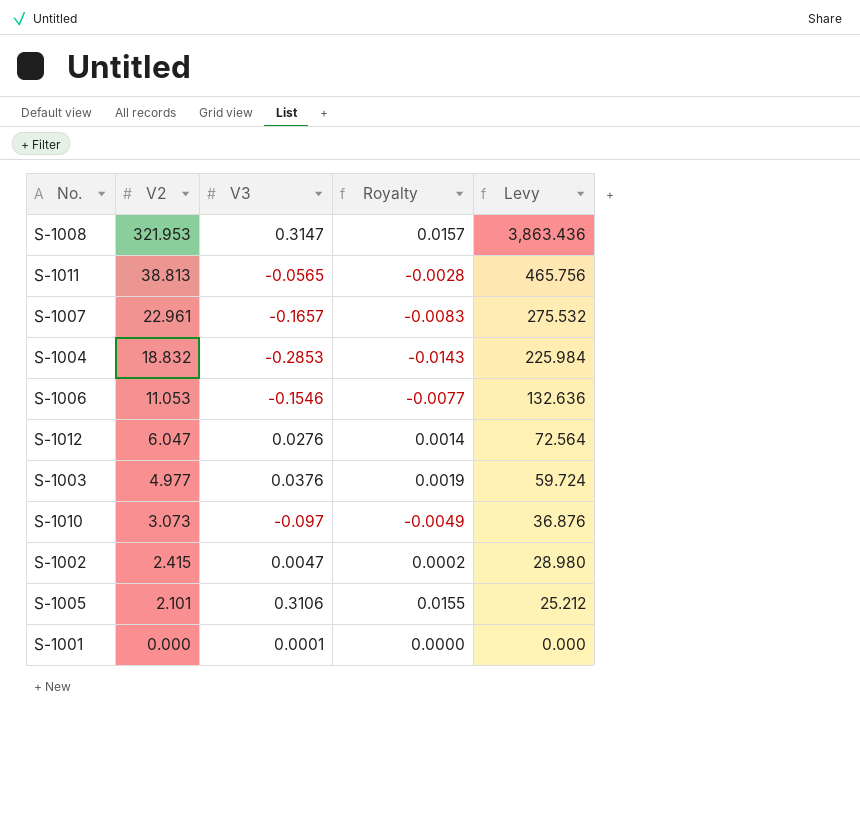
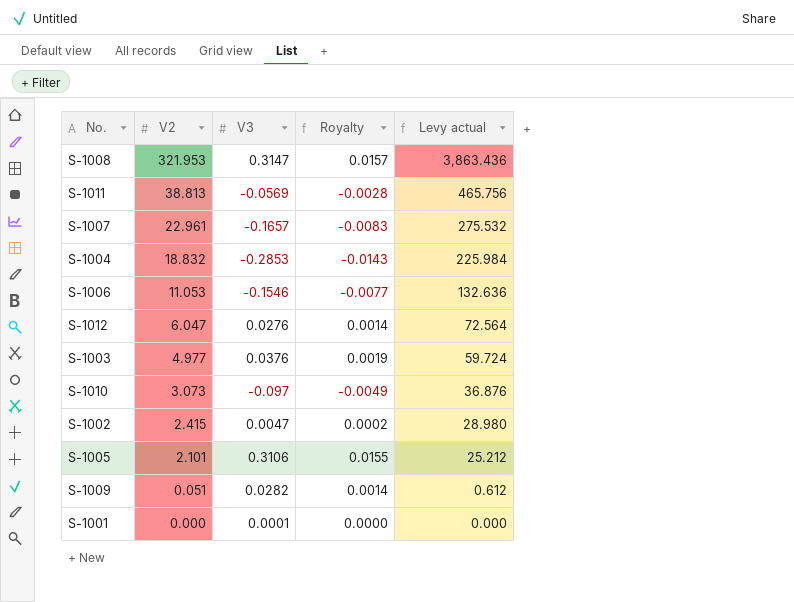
column name: Levy -> Levy actual
S-1011 | V3: -0.0565 -> -0.0569
row S-1009: none -> 0.051 | 0.0282 | 0.0014 | 0.612

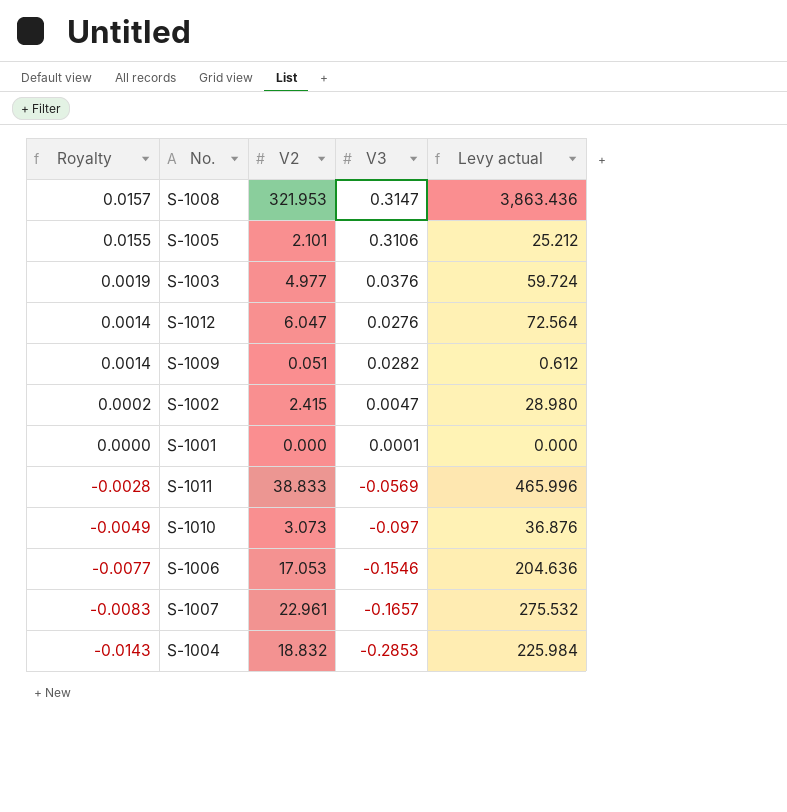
row order: V2 descending -> Royalty descending
column Royalty | position: 4 -> 1
S-1011 | V2: 38.813 -> 38.833
S-1011 | Levy actual: 465.756 -> 465.996
S-1006 | V2: 11.053 -> 17.053
S-1006 | Levy actual: 132.636 -> 204.636

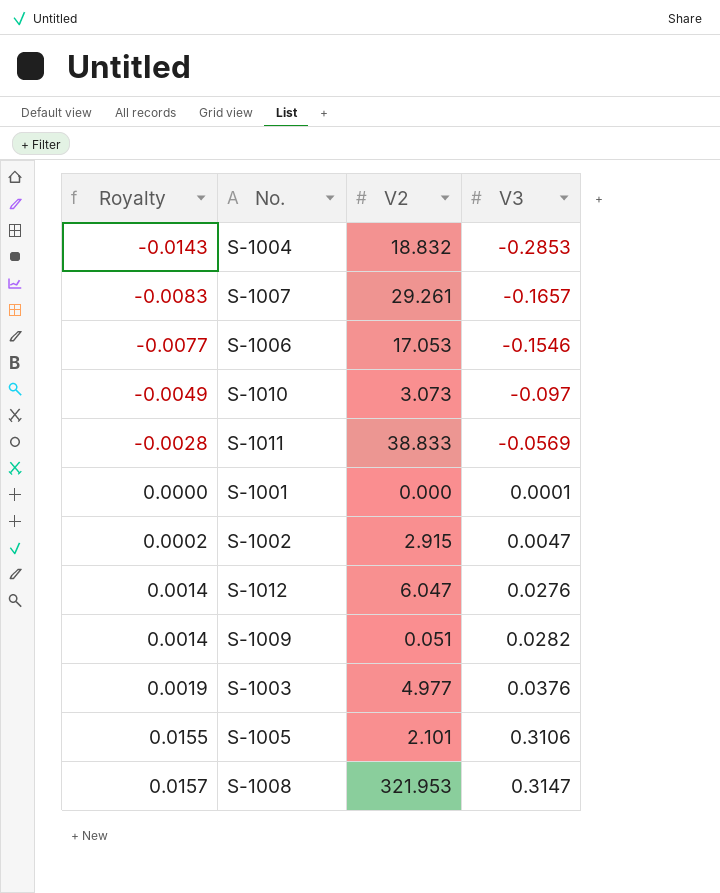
row order: Royalty descending -> Royalty ascending
column Levy actual | formula: [V2] * 12 -> none
S-1007 | V2: 22.961 -> 29.261
S-1002 | V2: 2.415 -> 2.915

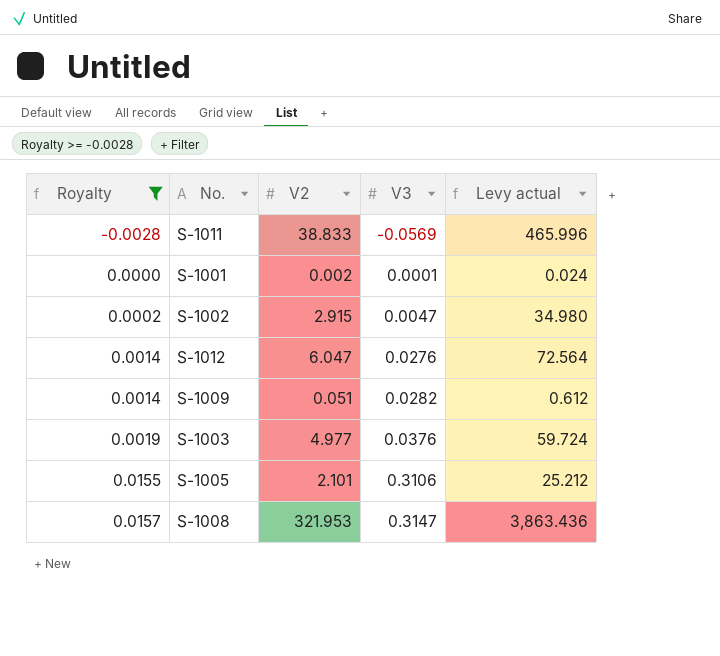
filter: none -> Royalty >= -0.0028
column Levy actual | formula: none -> [V2] * 12
S-1001 | V2: 0.000 -> 0.002

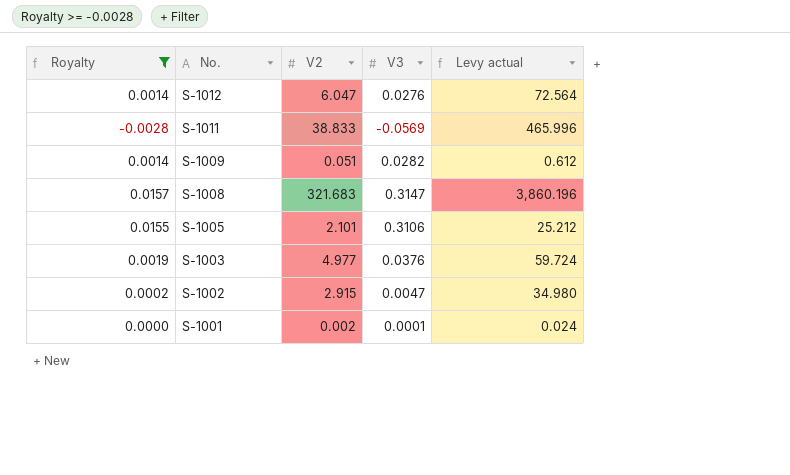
row order: Royalty ascending -> No. descending
S-1008 | V2: 321.953 -> 321.683
S-1008 | Levy actual: 3,863.436 -> 3,860.196

